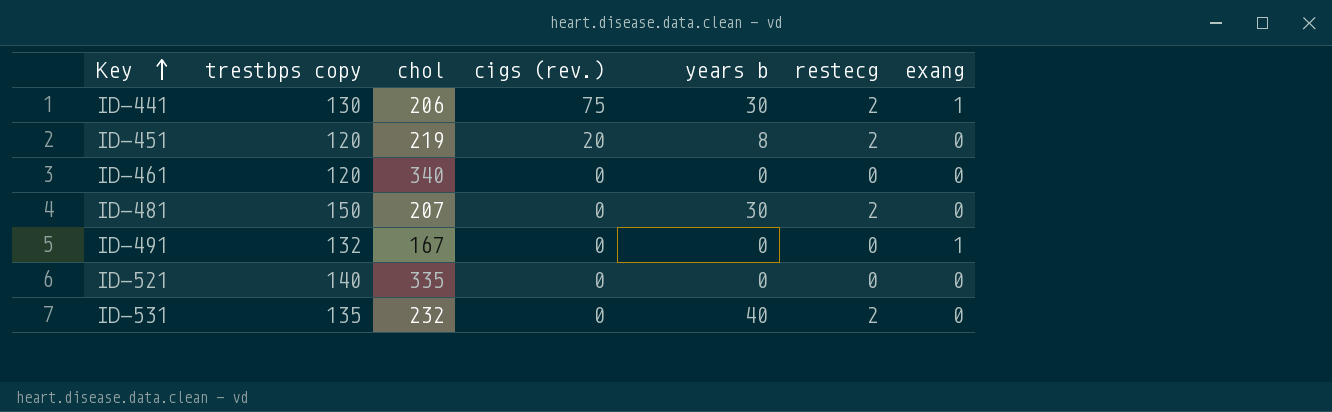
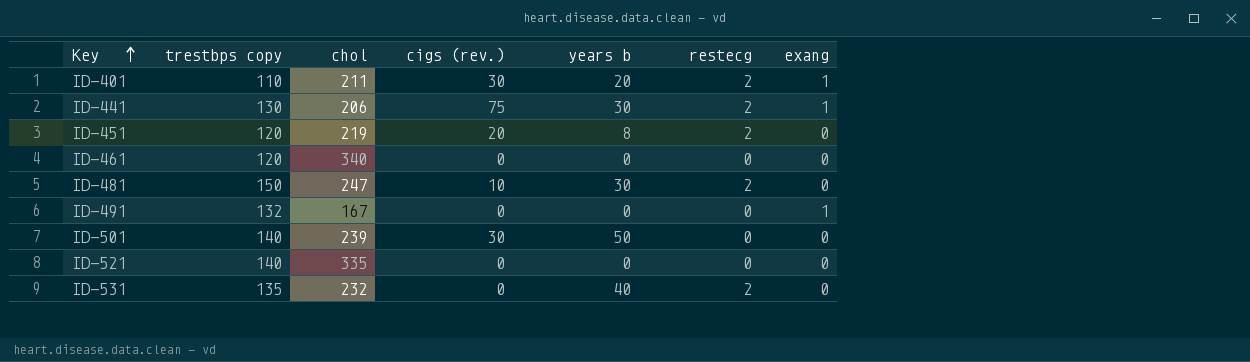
row ID-401: none -> 110 | 211 | 30 | 20 | 2 | 1
ID-481 | chol: 207 -> 247
ID-481 | cigs (rev.): 0 -> 10
row ID-501: none -> 140 | 239 | 30 | 50 | 0 | 0

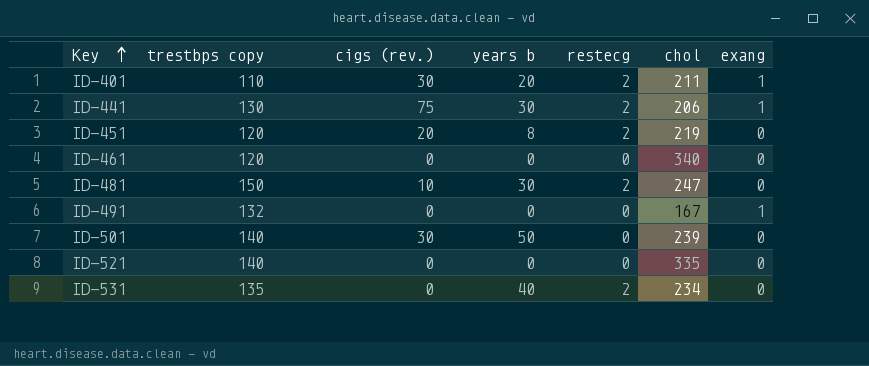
column chol | position: 3 -> 6
ID-531 | chol: 232 -> 234

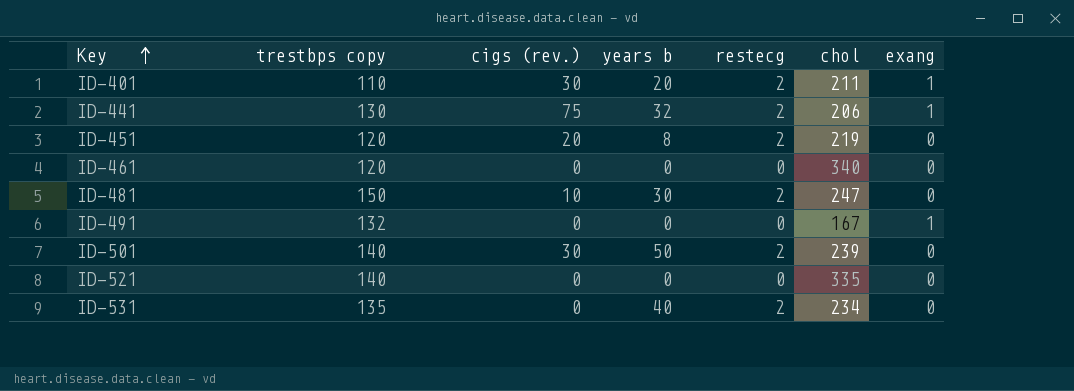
ID-441 | years b: 30 -> 32
ID-501 | restecg: 0 -> 2

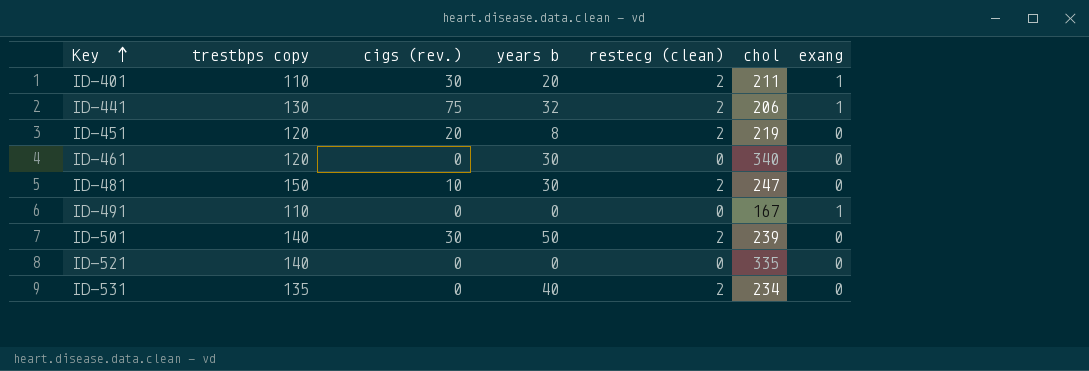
column name: restecg -> restecg (clean)
ID-461 | years b: 0 -> 30
ID-491 | trestbps copy: 132 -> 110

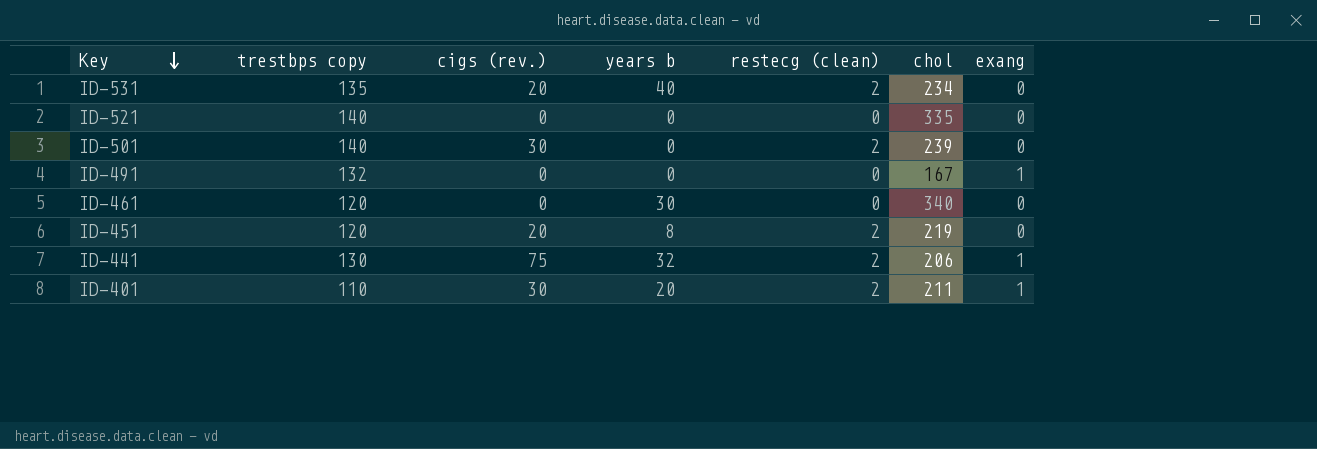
row order: Key ascending -> Key descending
row ID-481: 150 | 10 | 30 | 2 | 247 | 0 -> none
ID-531 | cigs (rev.): 0 -> 20
ID-501 | years b: 50 -> 0
ID-491 | trestbps copy: 110 -> 132

